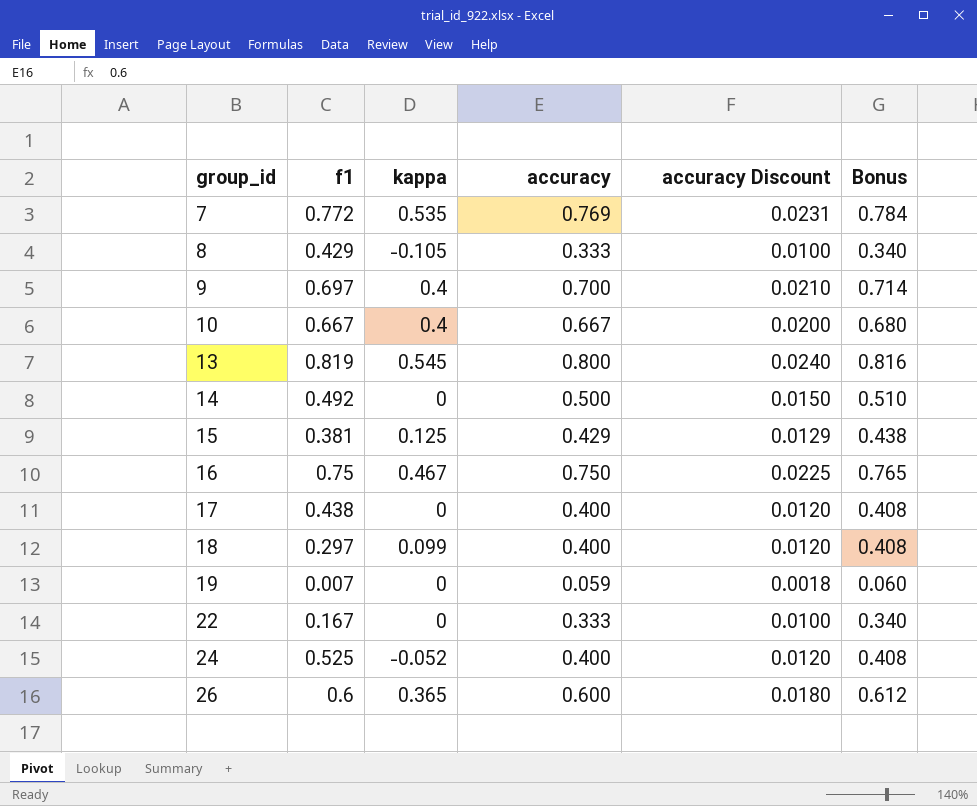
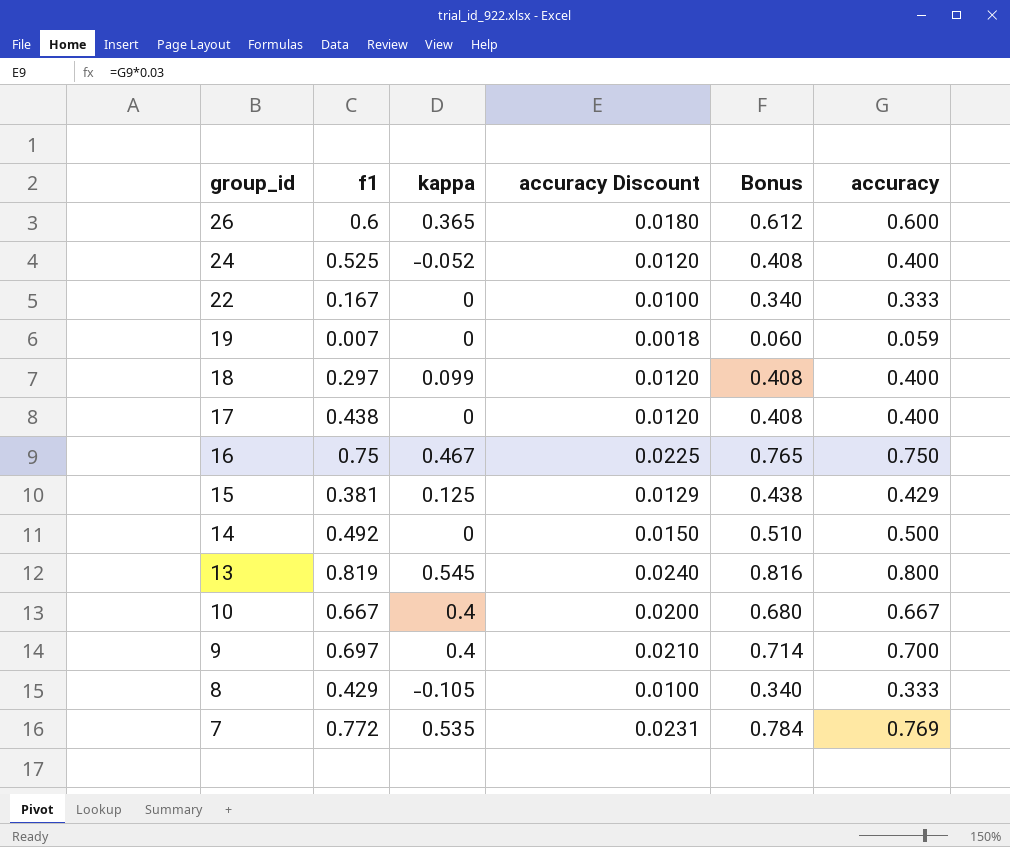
row order: group_id ascending -> group_id descending
column accuracy | position: 4 -> 6

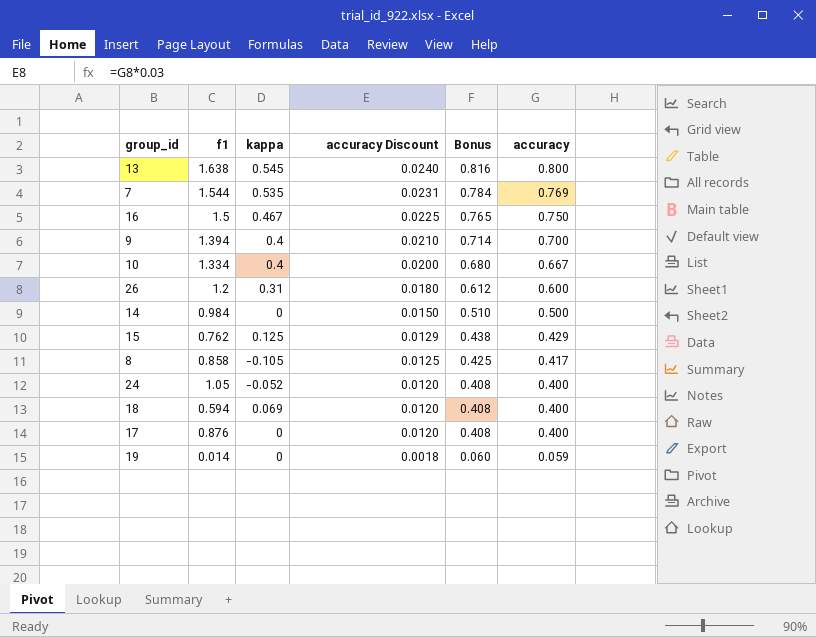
row order: group_id descending -> accuracy Discount descending
row 22: 0.167 | 0 | 0.0100 | 0.340 | 0.333 -> none
13 | f1: 0.819 -> 1.638
7 | f1: 0.772 -> 1.544
16 | f1: 0.75 -> 1.5
9 | f1: 0.697 -> 1.394
10 | f1: 0.667 -> 1.334
26 | f1: 0.6 -> 1.2
26 | kappa: 0.365 -> 0.31
14 | f1: 0.492 -> 0.984
15 | f1: 0.381 -> 0.762
8 | f1: 0.429 -> 0.858
8 | accuracy Discount: 0.0100 -> 0.0125
8 | Bonus: 0.340 -> 0.425
8 | accuracy: 0.333 -> 0.417
24 | f1: 0.525 -> 1.05
18 | f1: 0.297 -> 0.594
18 | kappa: 0.099 -> 0.069
17 | f1: 0.438 -> 0.876
19 | f1: 0.007 -> 0.014

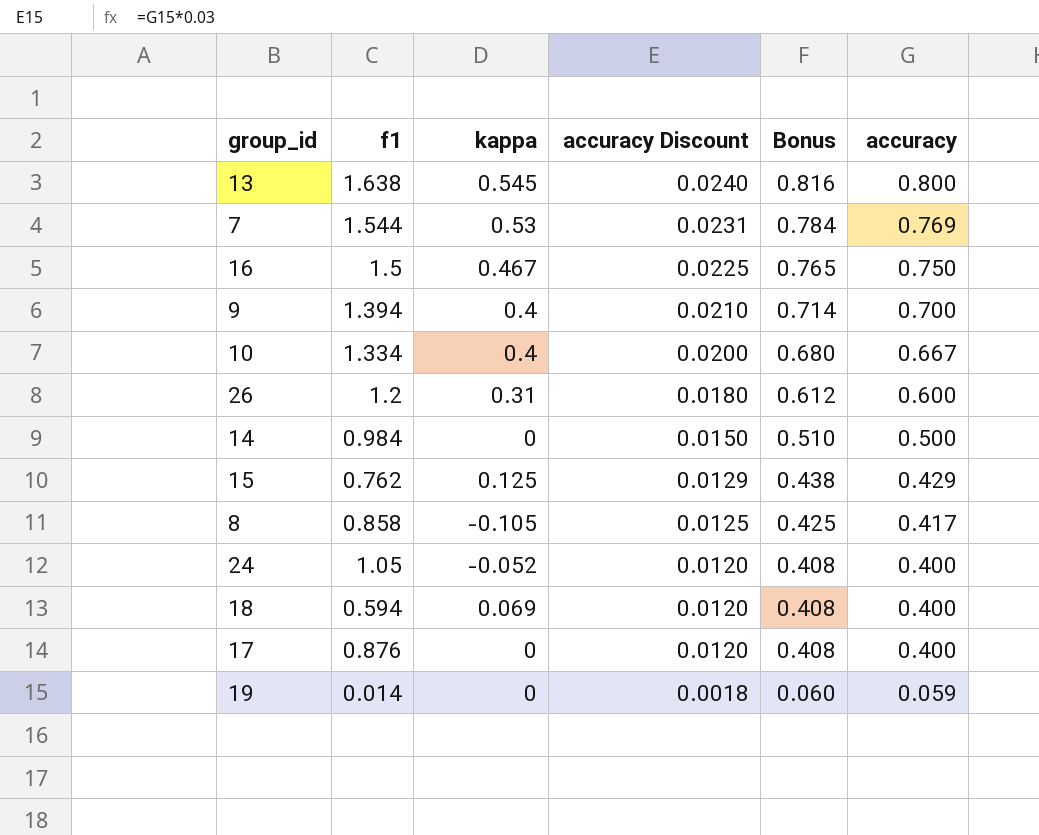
7 | kappa: 0.535 -> 0.53

